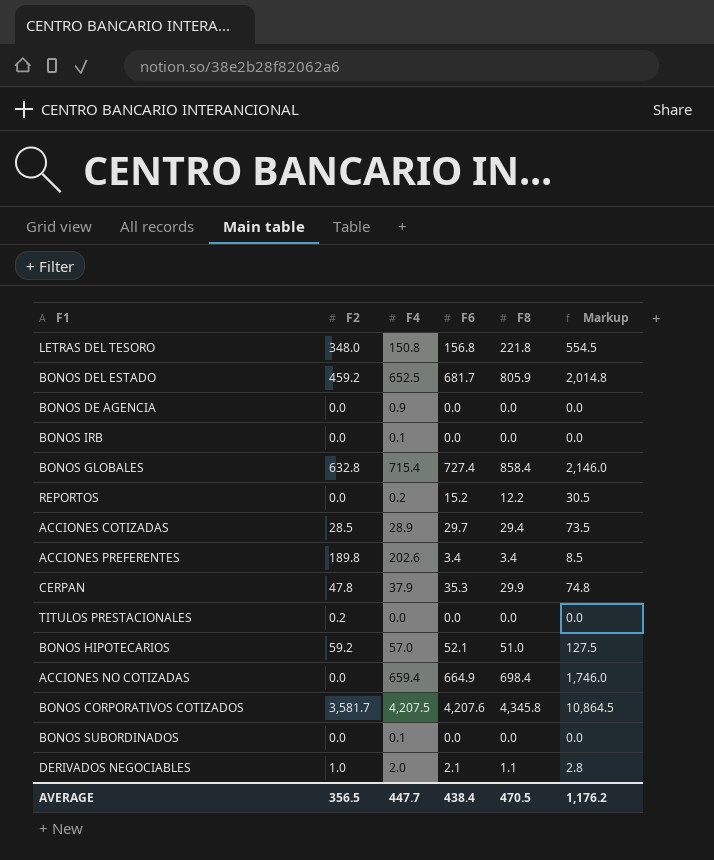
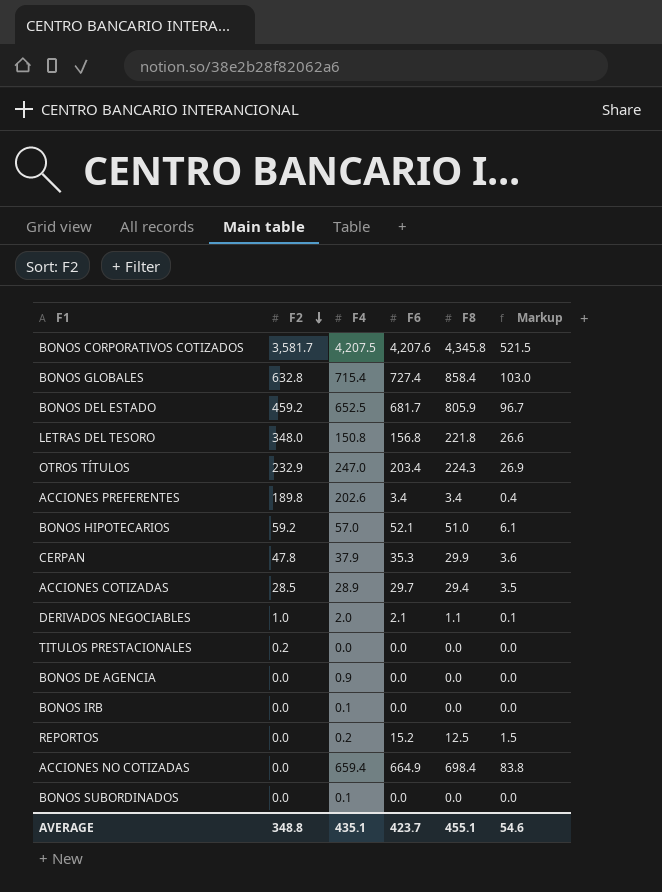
row order: none -> F2 descending
column Markup | formula: [F8] * 2.5 -> [F8] * 0.12
row OTROS TÍTULOS: none -> 232.9 | 247.0 | 203.4 | 224.3 | 26.9
REPORTOS | F8: 12.2 -> 12.5
AVERAGE | F2: 356.5 -> 348.8
AVERAGE | F4: 447.7 -> 435.1
AVERAGE | F6: 438.4 -> 423.7
AVERAGE | F8: 470.5 -> 455.1
AVERAGE | Markup: 1,176.2 -> 54.6

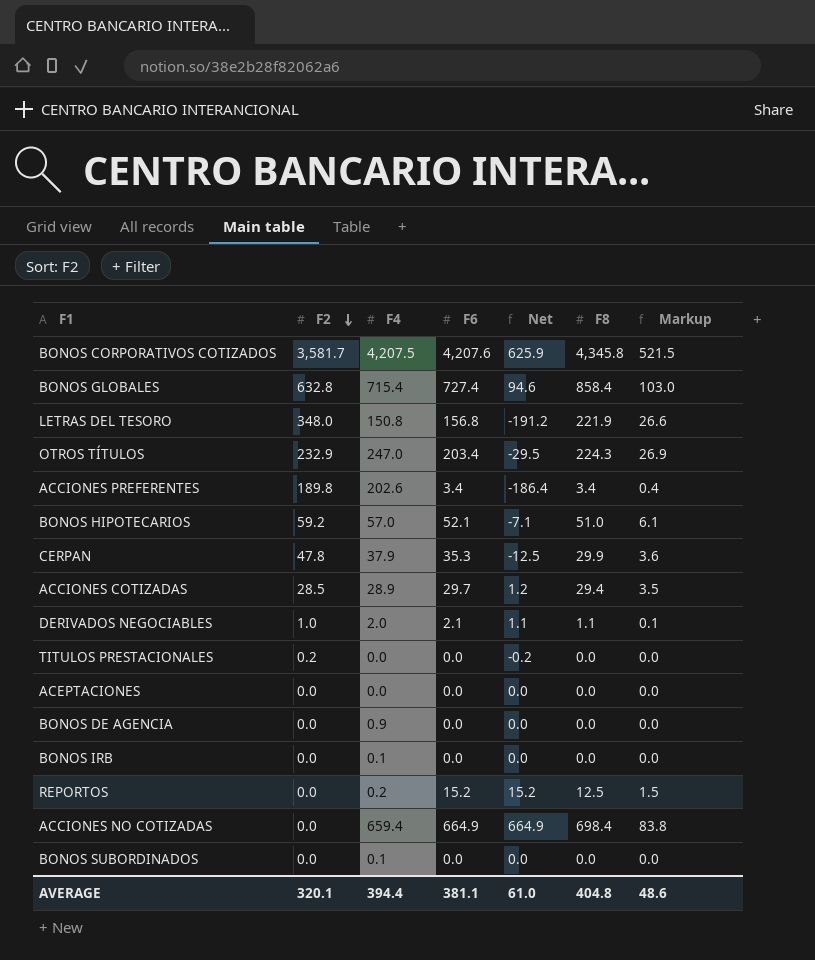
column Net | formula: none -> [F6] - [F2]
row BONOS DEL ESTADO: 459.2 | 652.5 | 681.7 | 805.9 | 96.7 -> none
LETRAS DEL TESORO | F8: 221.8 -> 221.9
row ACEPTACIONES: none -> 0.0 | 0.0 | 0.0 | 0.0 | 0.0 | 0.0
AVERAGE | F2: 348.8 -> 320.1
AVERAGE | F4: 435.1 -> 394.4
AVERAGE | F6: 423.7 -> 381.1
AVERAGE | F8: 455.1 -> 404.8
AVERAGE | Markup: 54.6 -> 48.6

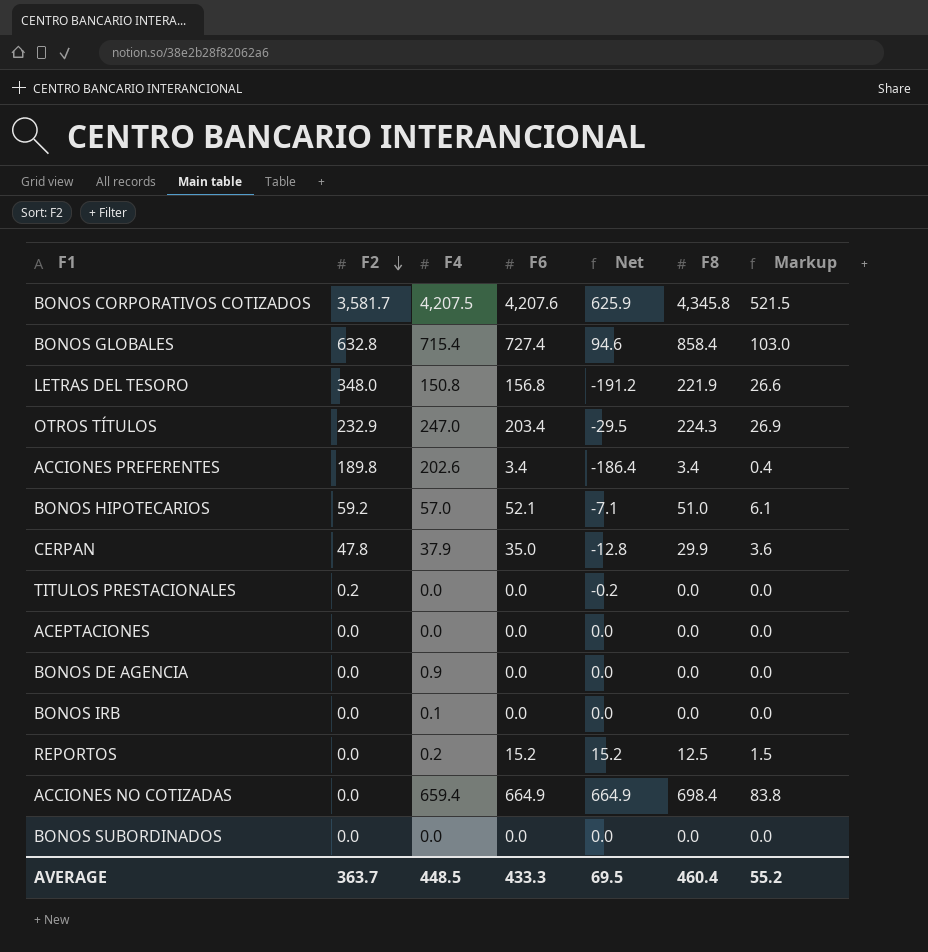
row ACCIONES COTIZADAS: 28.5 | 28.9 | 29.7 | 1.2 | 29.4 | 3.5 -> none
row DERIVADOS NEGOCIABLES: 1.0 | 2.0 | 2.1 | 1.1 | 1.1 | 0.1 -> none
CERPAN | F6: 35.3 -> 35.0
CERPAN | Net: -12.5 -> -12.8
BONOS SUBORDINADOS | F4: 0.1 -> 0.0
AVERAGE | F2: 320.1 -> 363.7
AVERAGE | F4: 394.4 -> 448.5
AVERAGE | F6: 381.1 -> 433.3
AVERAGE | Net: 61.0 -> 69.5
AVERAGE | F8: 404.8 -> 460.4
AVERAGE | Markup: 48.6 -> 55.2

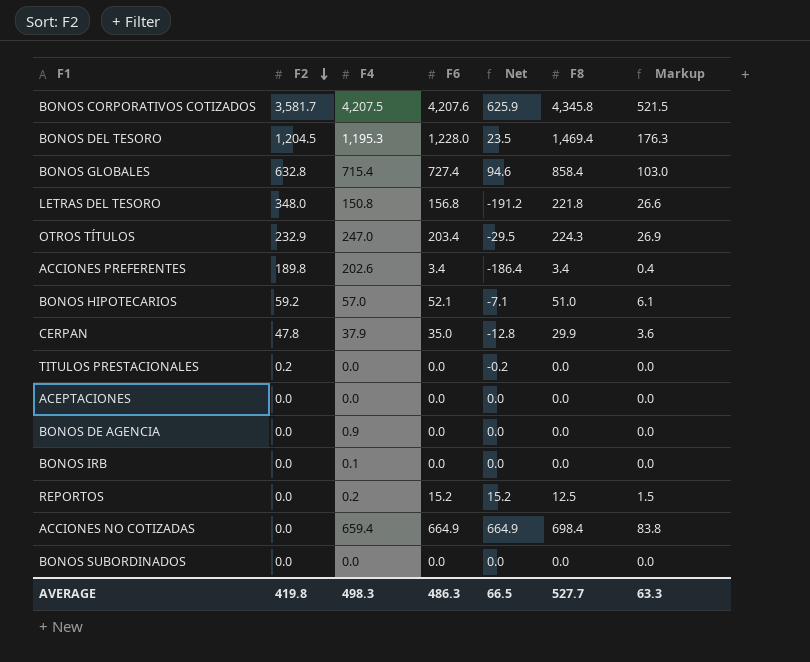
row BONOS DEL TESORO: none -> 1,204.5 | 1,195.3 | 1,228.0 | 23.5 | 1,469.4 | 176.3
LETRAS DEL TESORO | F8: 221.9 -> 221.8
AVERAGE | F2: 363.7 -> 419.8
AVERAGE | F4: 448.5 -> 498.3
AVERAGE | F6: 433.3 -> 486.3
AVERAGE | Net: 69.5 -> 66.5
AVERAGE | F8: 460.4 -> 527.7
AVERAGE | Markup: 55.2 -> 63.3

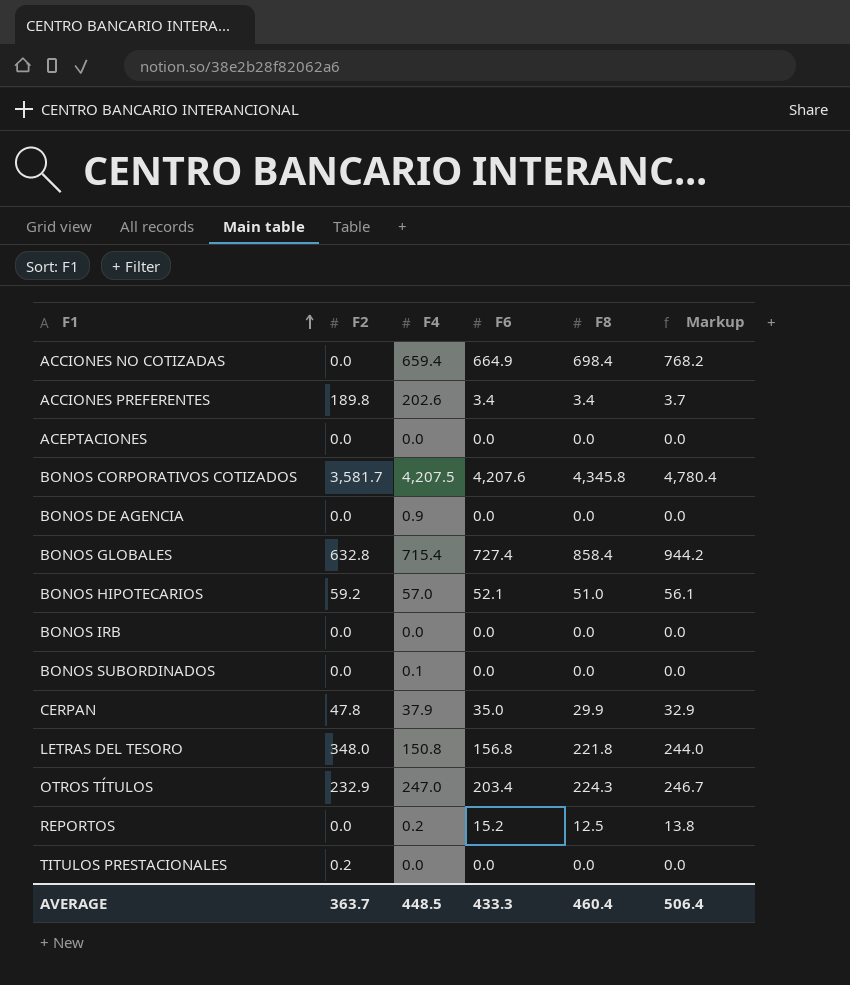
row order: F2 descending -> F1 ascending
column Net | formula: [F6] - [F2] -> none
column Markup | formula: [F8] * 0.12 -> [F8] * 1.1
row BONOS DEL TESORO: 1,204.5 | 1,195.3 | 1,228.0 | 23.5 | 1,469.4 | 176.3 -> none
BONOS IRB | F4: 0.1 -> 0.0
BONOS SUBORDINADOS | F4: 0.0 -> 0.1
AVERAGE | F2: 419.8 -> 363.7
AVERAGE | F4: 498.3 -> 448.5
AVERAGE | F6: 486.3 -> 433.3
AVERAGE | F8: 527.7 -> 460.4
AVERAGE | Markup: 63.3 -> 506.4

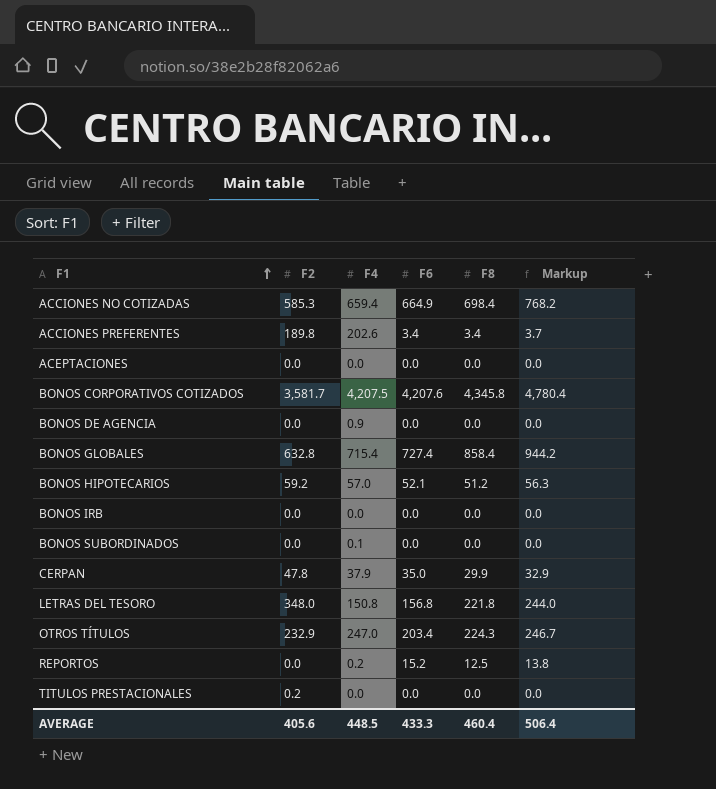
ACCIONES NO COTIZADAS | F2: 0.0 -> 585.3
BONOS HIPOTECARIOS | F8: 51.0 -> 51.2
BONOS HIPOTECARIOS | Markup: 56.1 -> 56.3
AVERAGE | F2: 363.7 -> 405.6

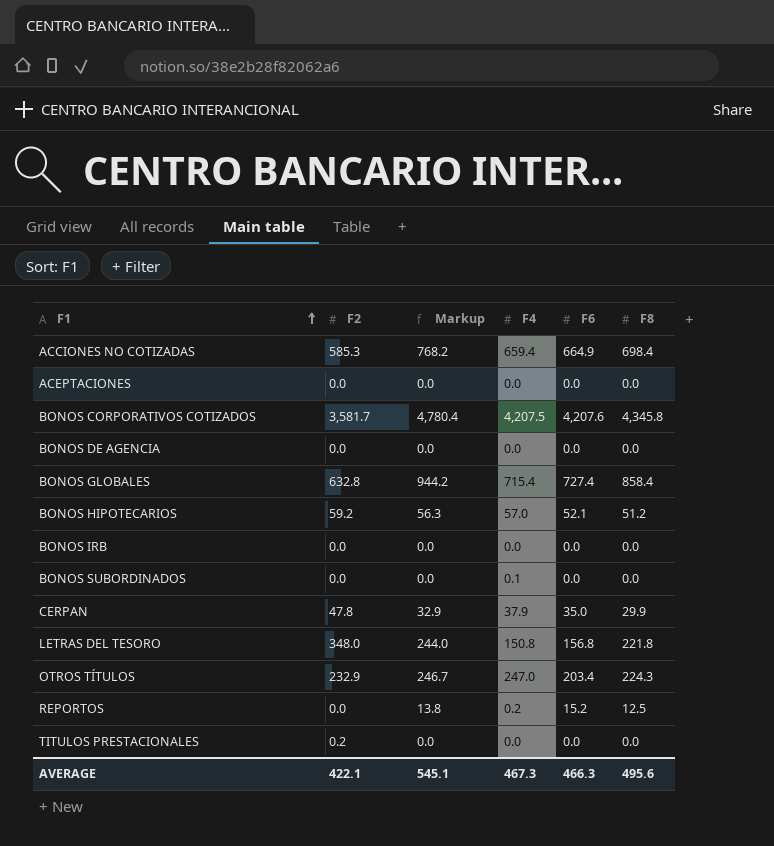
column Markup | position: 6 -> 3
row ACCIONES PREFERENTES: 189.8 | 202.6 | 3.4 | 3.4 | 3.7 -> none
BONOS DE AGENCIA | F4: 0.9 -> 0.0
AVERAGE | F2: 405.6 -> 422.1
AVERAGE | Markup: 506.4 -> 545.1
AVERAGE | F4: 448.5 -> 467.3
AVERAGE | F6: 433.3 -> 466.3
AVERAGE | F8: 460.4 -> 495.6

